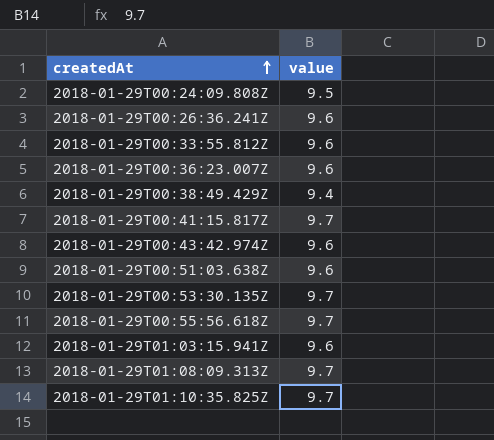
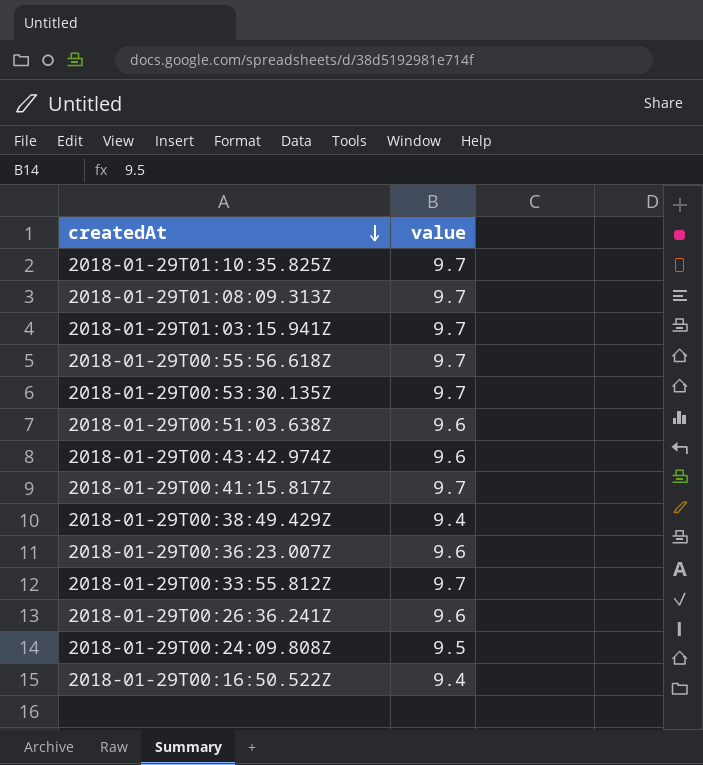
row order: createdAt ascending -> createdAt descending
2018-01-29T01:03:15.941Z | value: 9.6 -> 9.7
2018-01-29T00:33:55.812Z | value: 9.6 -> 9.7
row 2018-01-29T00:16:50.522Z: none -> 9.4

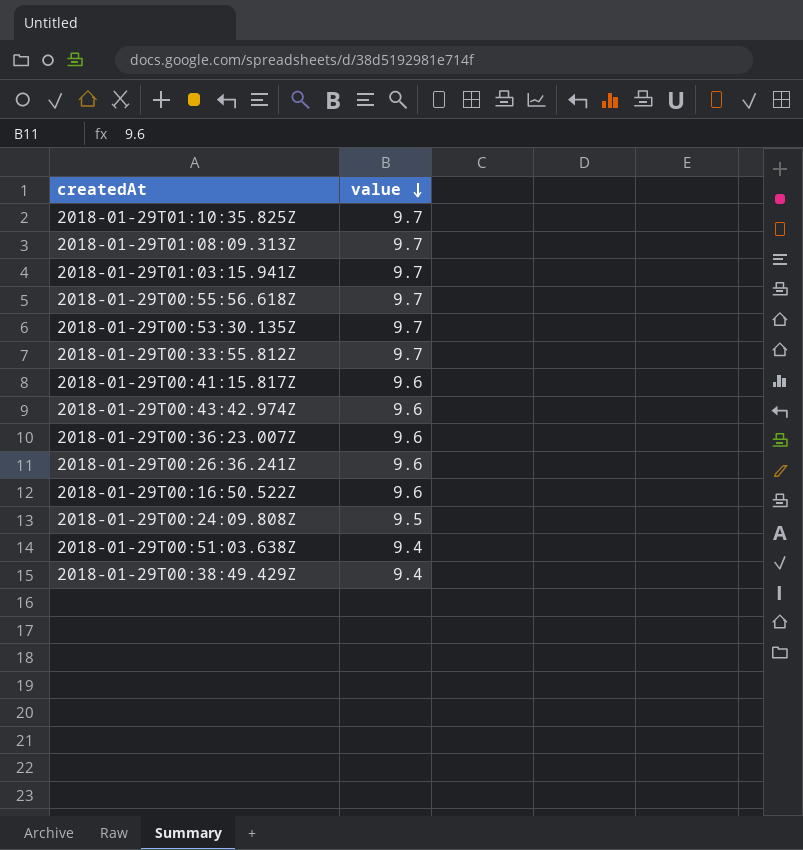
row order: createdAt descending -> value descending
2018-01-29T00:41:15.817Z | value: 9.7 -> 9.6
2018-01-29T00:16:50.522Z | value: 9.4 -> 9.6
2018-01-29T00:51:03.638Z | value: 9.6 -> 9.4

